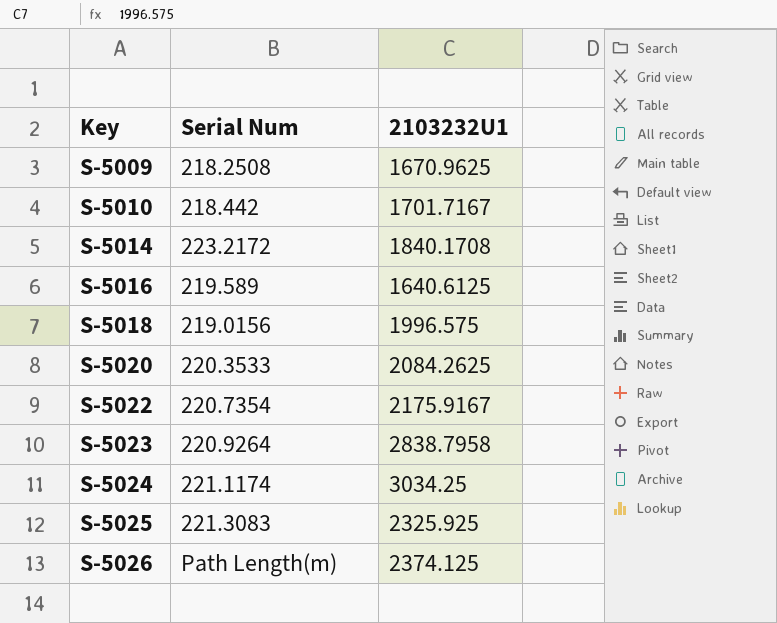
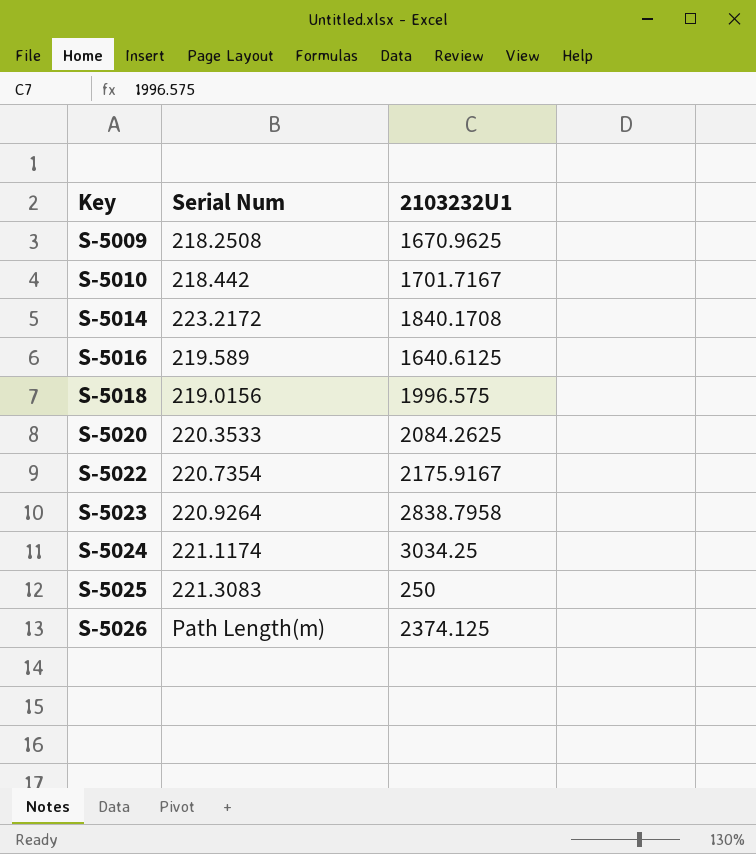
S-5025 | 2103232U1: 2325.925 -> 250

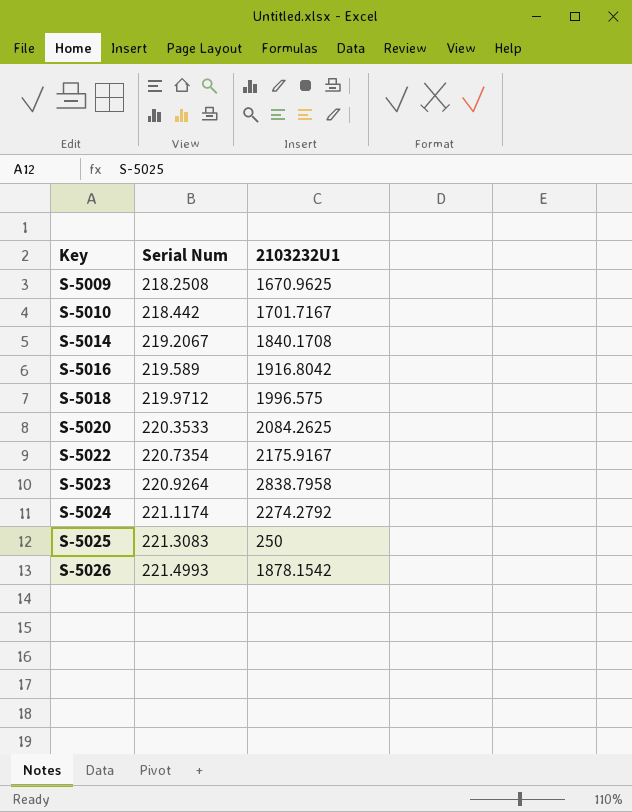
S-5014 | Serial Num: 223.2172 -> 219.2067
S-5016 | 2103232U1: 1640.6125 -> 1916.8042
S-5018 | Serial Num: 219.0156 -> 219.9712
S-5024 | 2103232U1: 3034.25 -> 2274.2792
S-5026 | Serial Num: Path Length(m) -> 221.4993
S-5026 | 2103232U1: 2374.125 -> 1878.1542

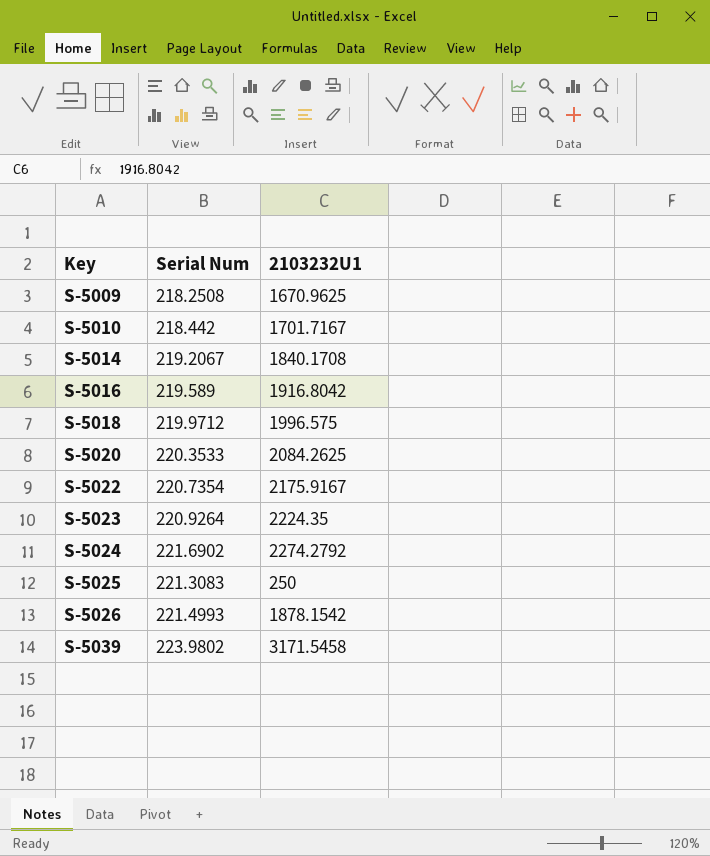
S-5023 | 2103232U1: 2838.7958 -> 2224.35
S-5024 | Serial Num: 221.1174 -> 221.6902
row S-5039: none -> 223.9802 | 3171.5458

